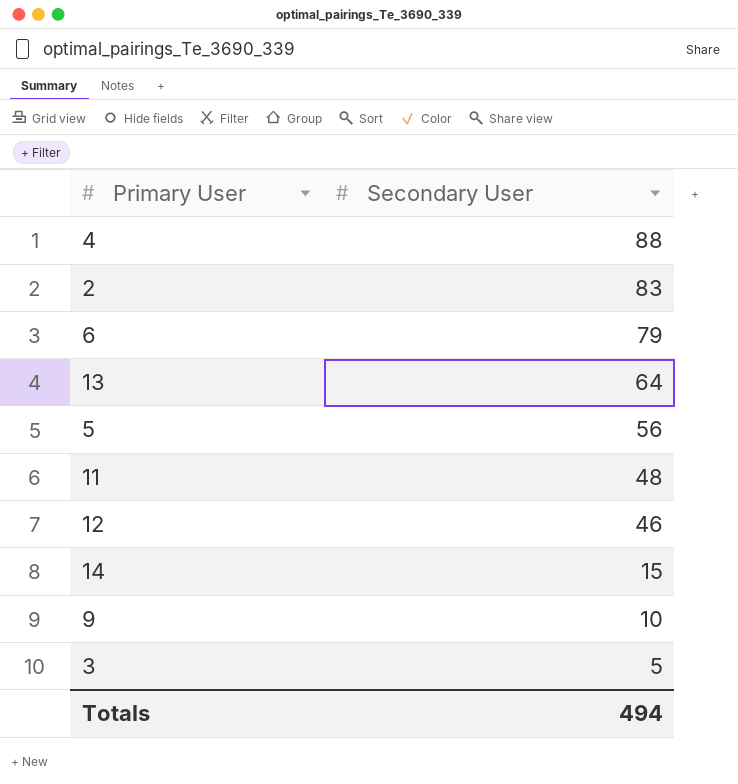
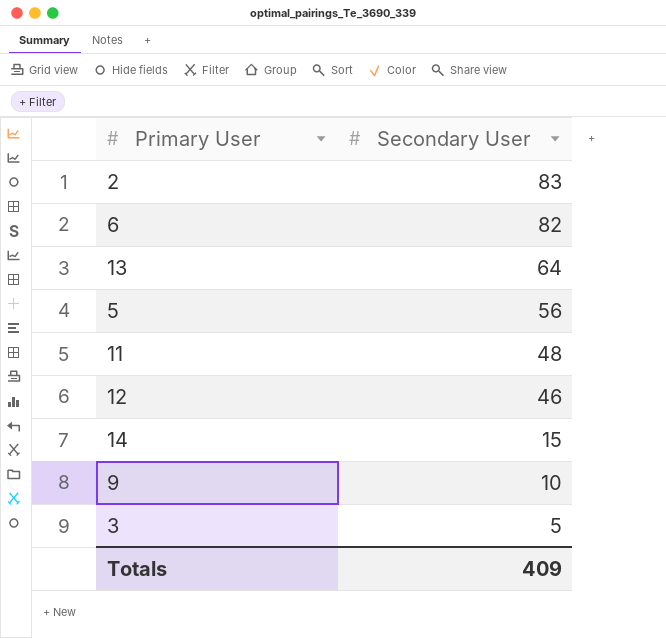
row 4: 88 -> none
6 | Secondary User: 79 -> 82
Totals | Secondary User: 494 -> 409

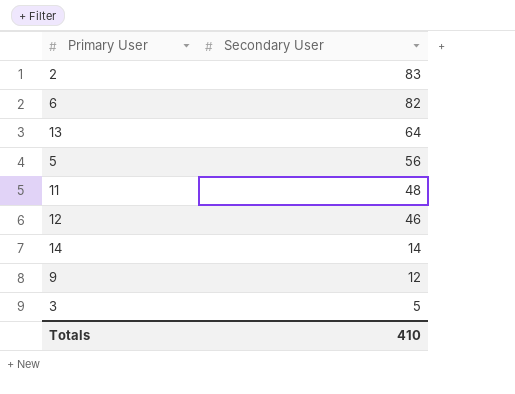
14 | Secondary User: 15 -> 14
9 | Secondary User: 10 -> 12
Totals | Secondary User: 409 -> 410

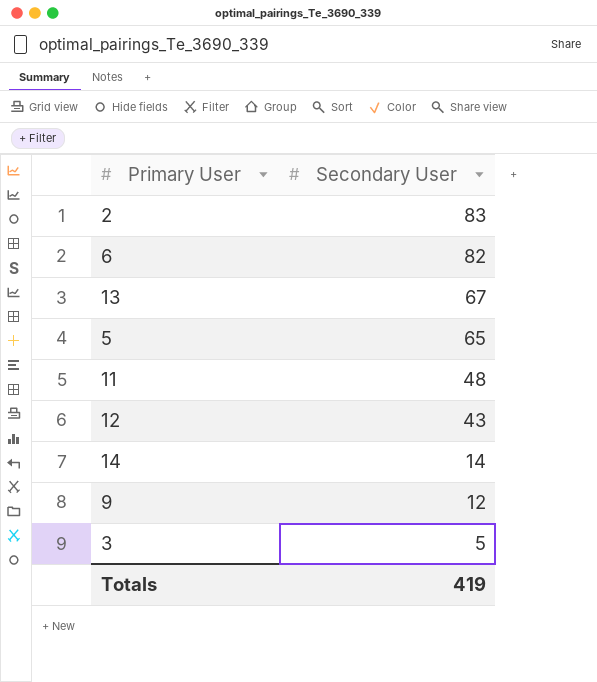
13 | Secondary User: 64 -> 67
5 | Secondary User: 56 -> 65
12 | Secondary User: 46 -> 43
Totals | Secondary User: 410 -> 419

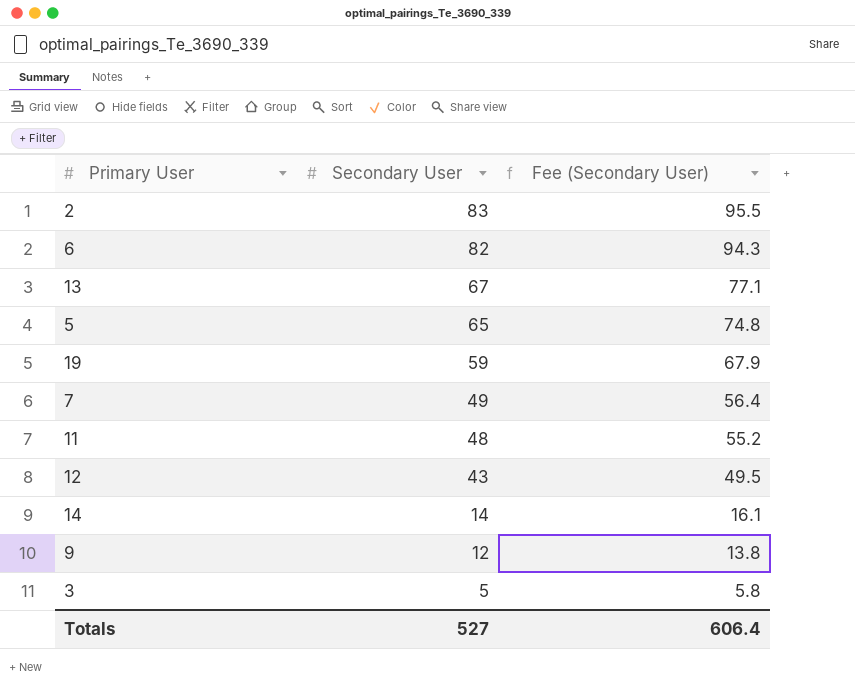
column Fee (Secondary User) | formula: none -> [Secondary User] * 1.15
row 19: none -> 59 | 67.9
row 7: none -> 49 | 56.4
Totals | Secondary User: 419 -> 527

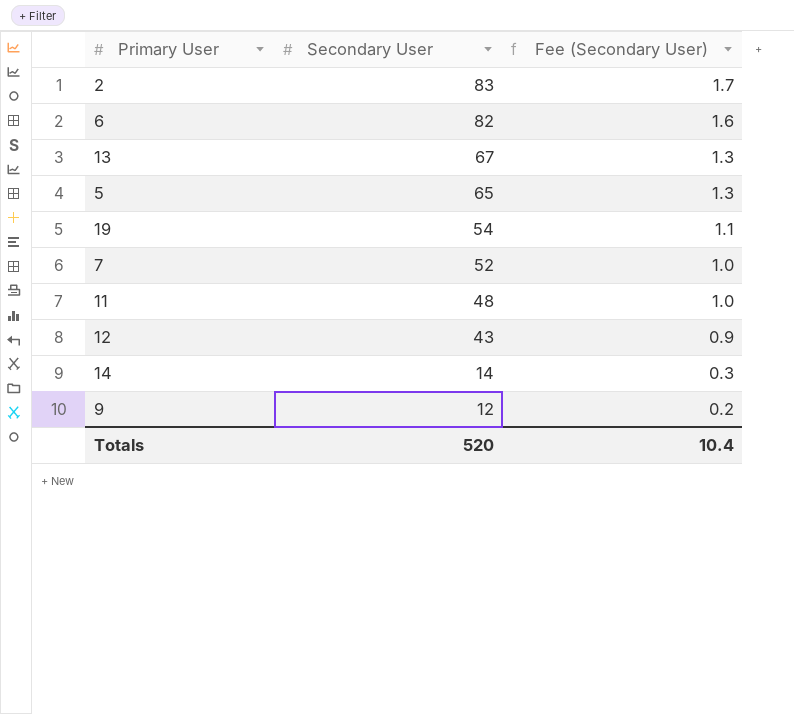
column Fee (Secondary User) | formula: [Secondary User] * 1.15 -> [Secondary User] * 0.02
row 3: 5 | 5.8 -> none
19 | Secondary User: 59 -> 54
7 | Secondary User: 49 -> 52
Totals | Secondary User: 527 -> 520
Totals | Fee (Secondary User): 606.4 -> 10.4

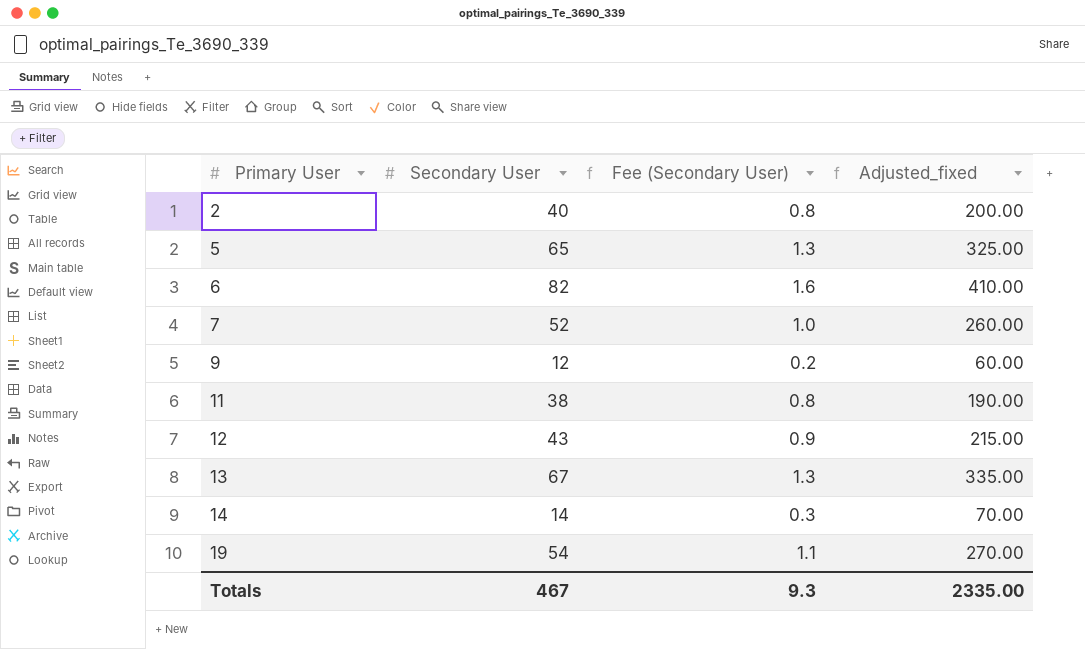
row order: Secondary User descending -> Primary User ascending
column Adjusted_fixed | formula: none -> [Secondary User] * 5
2 | Secondary User: 83 -> 40
2 | Fee (Secondary User): 1.7 -> 0.8
11 | Secondary User: 48 -> 38
11 | Fee (Secondary User): 1.0 -> 0.8
Totals | Secondary User: 520 -> 467
Totals | Fee (Secondary User): 10.4 -> 9.3

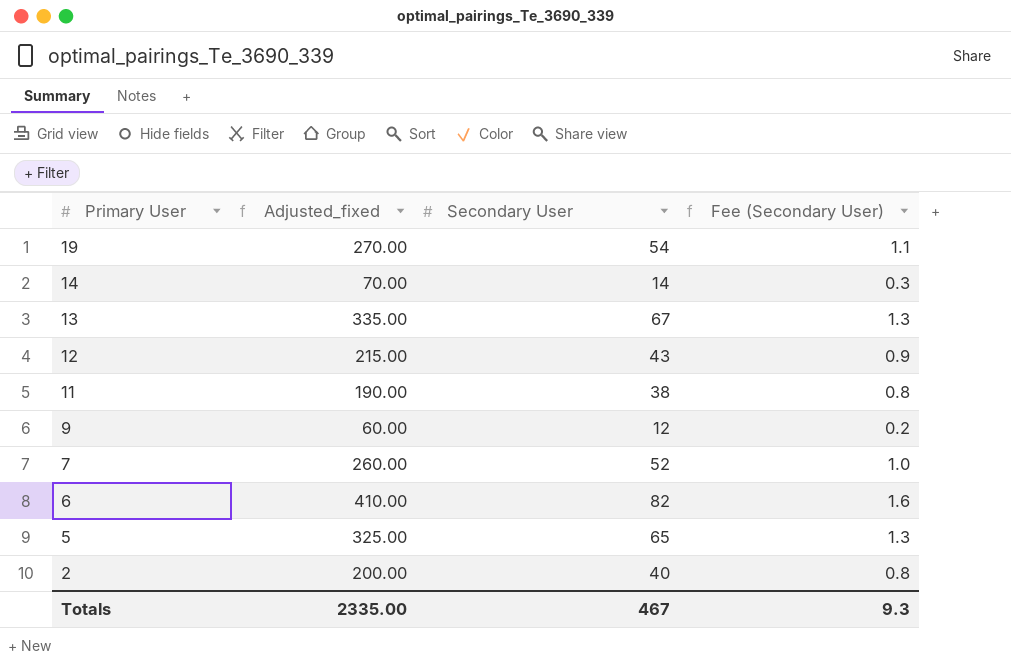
row order: Primary User ascending -> Primary User descending
column Adjusted_fixed | position: 4 -> 2

